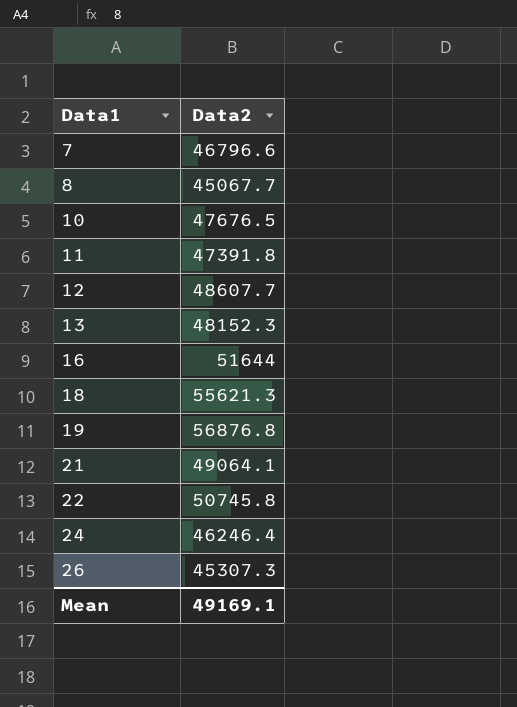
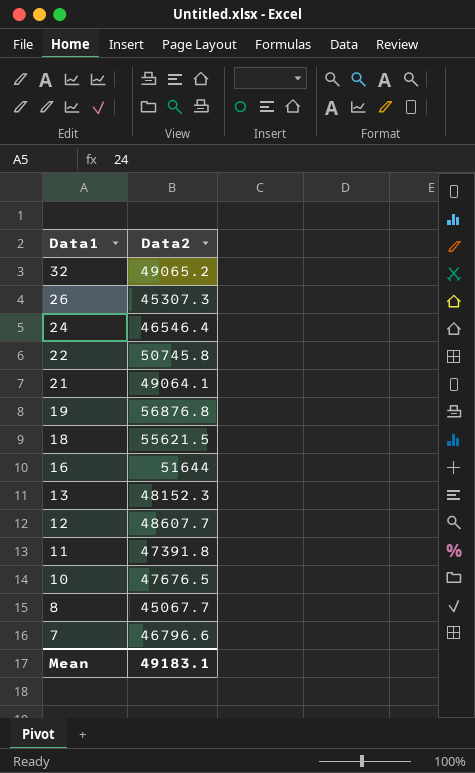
row order: Data1 ascending -> Data1 descending
row 32: none -> 49065.2
24 | Data2: 46246.4 -> 46546.4
18 | Data2: 55621.3 -> 55621.5
Mean | Data2: 49169.1 -> 49183.1

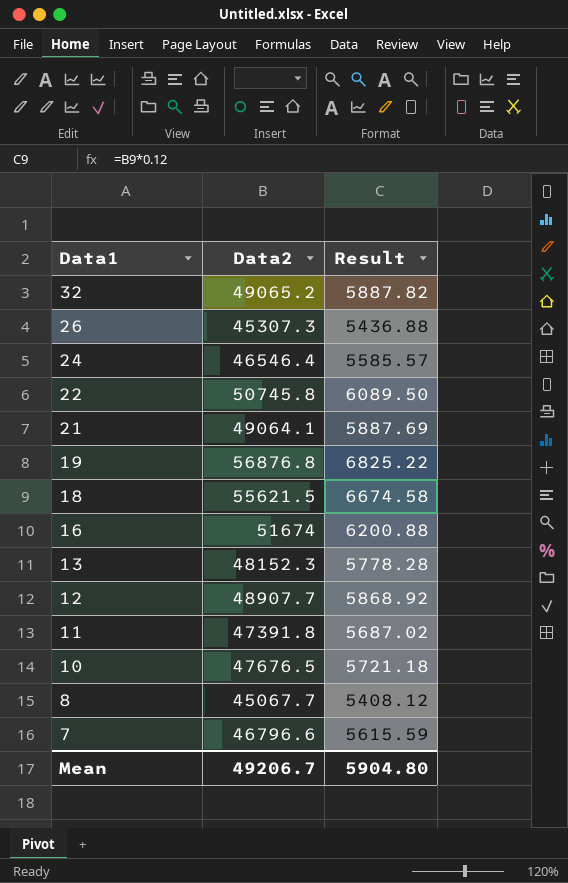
column Result | formula: none -> [Data2] * 0.12
16 | Data2: 51644 -> 51674
12 | Data2: 48607.7 -> 48907.7
Mean | Data2: 49183.1 -> 49206.7

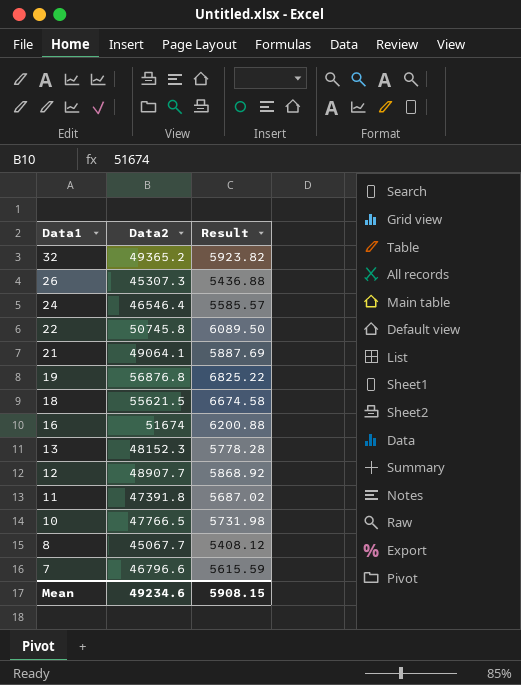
32 | Data2: 49065.2 -> 49365.2
32 | Result: 5887.82 -> 5923.82
10 | Data2: 47676.5 -> 47766.5
10 | Result: 5721.18 -> 5731.98
Mean | Data2: 49206.7 -> 49234.6
Mean | Result: 5904.80 -> 5908.15

